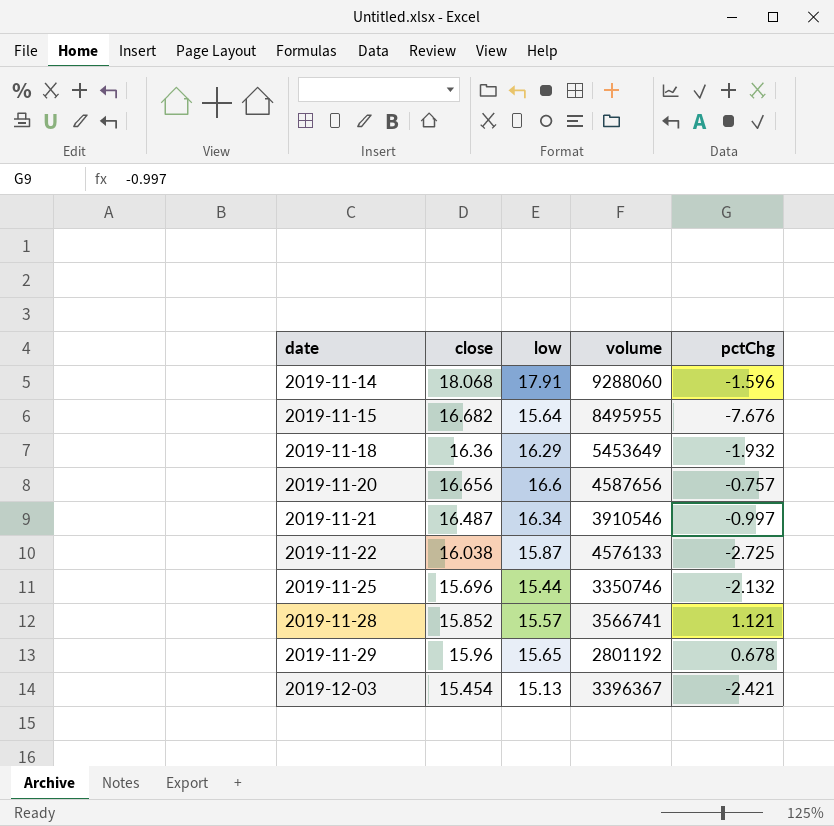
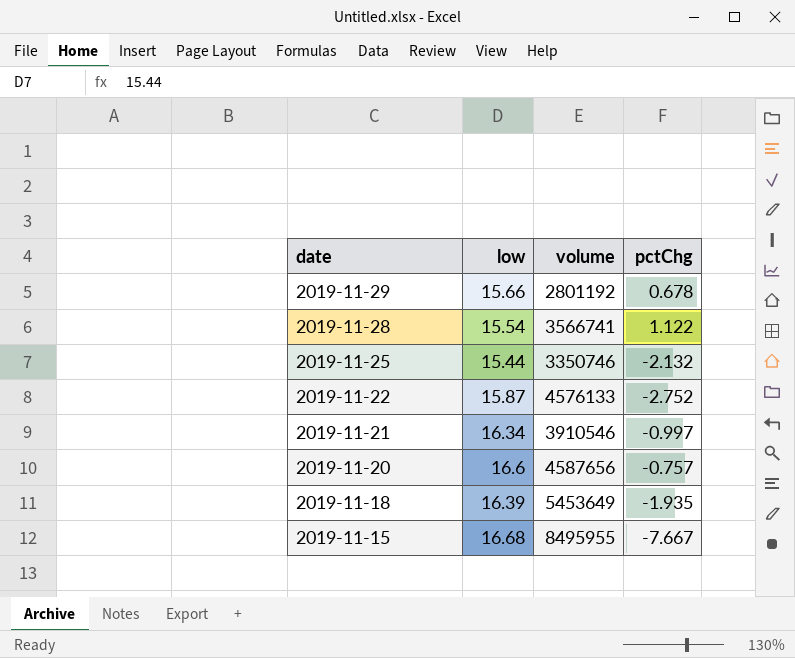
row order: date ascending -> date descending
column close | position: 2 -> none
row 2019-11-14: 18.068 | 17.91 | 9288060 | -1.596 -> none
row 2019-12-03: 15.454 | 15.13 | 3396367 | -2.421 -> none
2019-11-29 | low: 15.65 -> 15.66
2019-11-28 | low: 15.57 -> 15.54
2019-11-28 | pctChg: 1.121 -> 1.122
2019-11-22 | pctChg: -2.725 -> -2.752
2019-11-18 | low: 16.29 -> 16.39
2019-11-18 | pctChg: -1.932 -> -1.935
2019-11-15 | low: 15.64 -> 16.68
2019-11-15 | pctChg: -7.676 -> -7.667

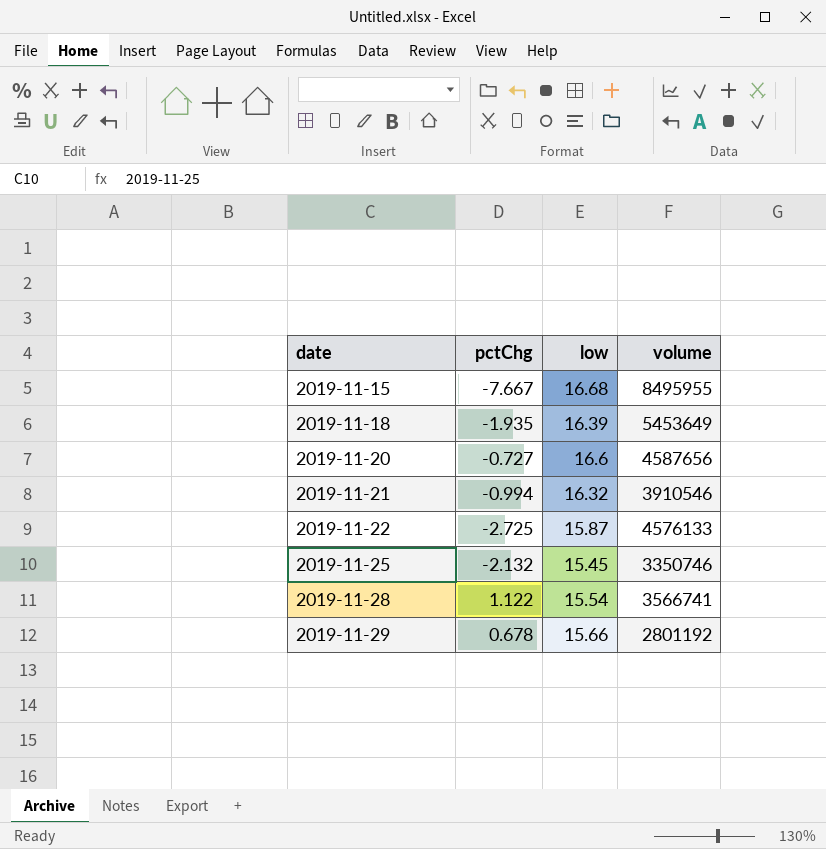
row order: date descending -> date ascending
column pctChg | position: 4 -> 2
2019-11-20 | pctChg: -0.757 -> -0.727
2019-11-21 | pctChg: -0.997 -> -0.994
2019-11-21 | low: 16.34 -> 16.32
2019-11-22 | pctChg: -2.752 -> -2.725
2019-11-25 | low: 15.44 -> 15.45

